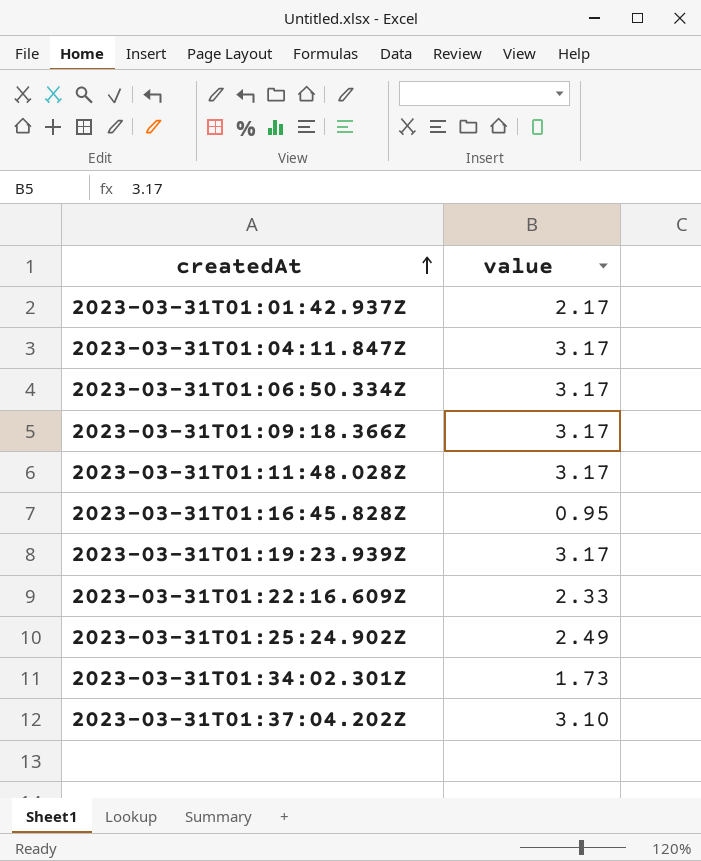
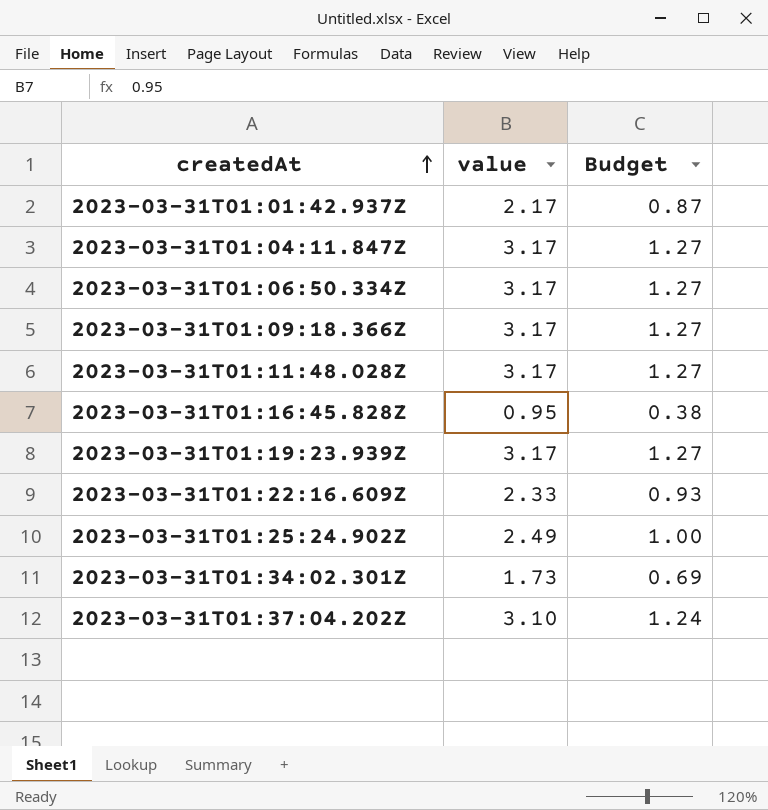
column Budget | formula: none -> [value] * 0.4

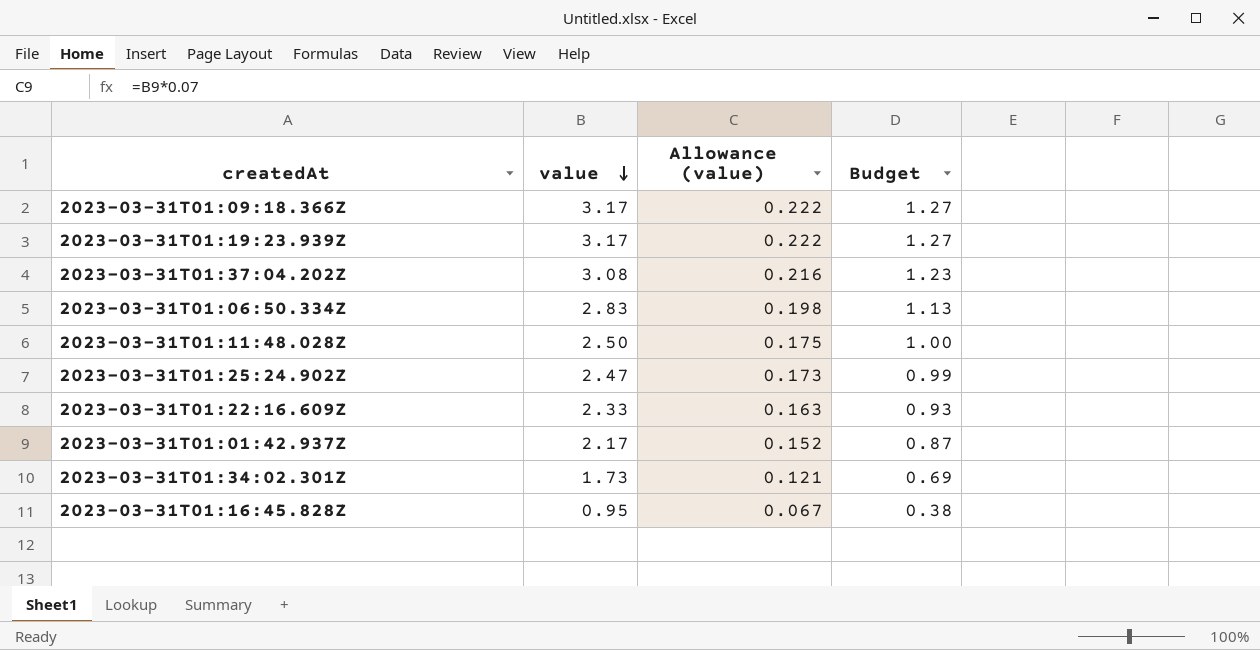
row order: createdAt ascending -> value descending
column Allowance (value) | formula: none -> [value] * 0.07
row 2023-03-31T01:04:11.847Z: 3.17 | 1.27 -> none
2023-03-31T01:37:04.202Z | value: 3.10 -> 3.08
2023-03-31T01:37:04.202Z | Budget: 1.24 -> 1.23
2023-03-31T01:06:50.334Z | value: 3.17 -> 2.83
2023-03-31T01:06:50.334Z | Budget: 1.27 -> 1.13
2023-03-31T01:11:48.028Z | value: 3.17 -> 2.50
2023-03-31T01:11:48.028Z | Budget: 1.27 -> 1.00
2023-03-31T01:25:24.902Z | value: 2.49 -> 2.47
2023-03-31T01:25:24.902Z | Budget: 1.00 -> 0.99

